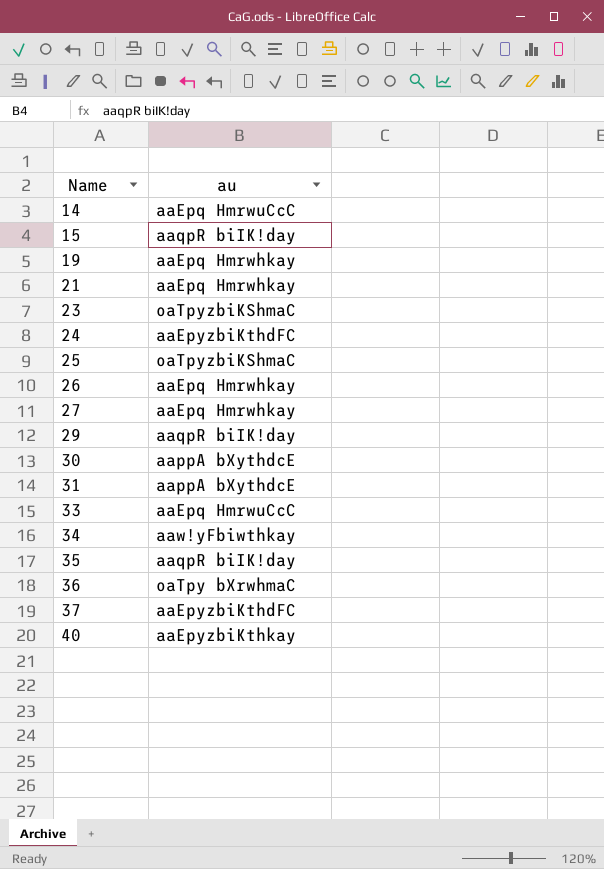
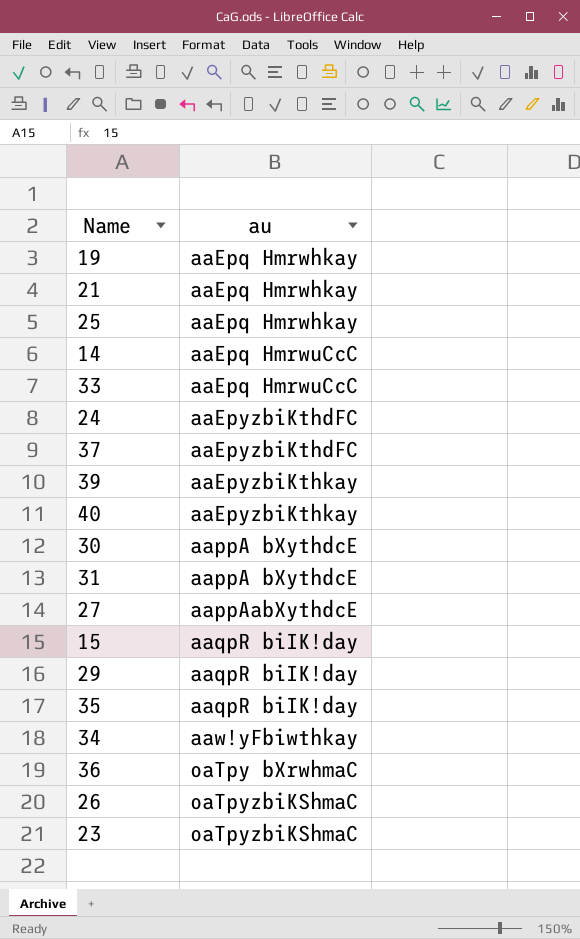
row order: Name ascending -> au ascending
25 | au: oaTpyzbiKShmaC -> aaEpq Hmrwhkay
row 39: none -> aaEpyzbiKthkay
27 | au: aaEpq Hmrwhkay -> aappAabXythdcE
26 | au: aaEpq Hmrwhkay -> oaTpyzbiKShmaC

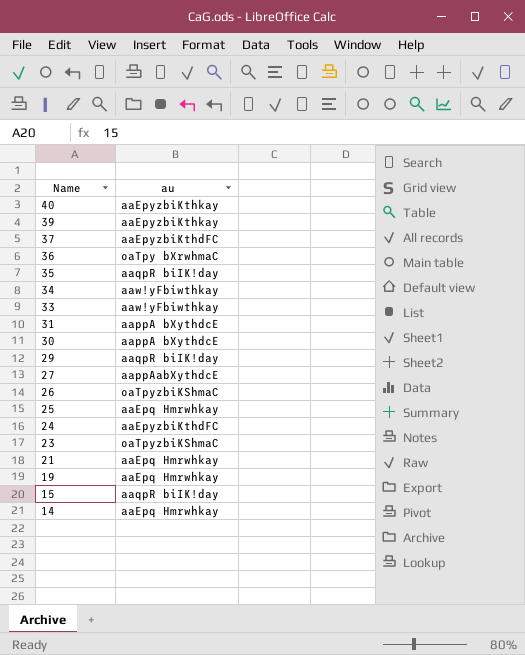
row order: au ascending -> Name descending
33 | au: aaEpq HmrwuCcC -> aaw!yFbiwthkay
14 | au: aaEpq HmrwuCcC -> aaEpq Hmrwhkay

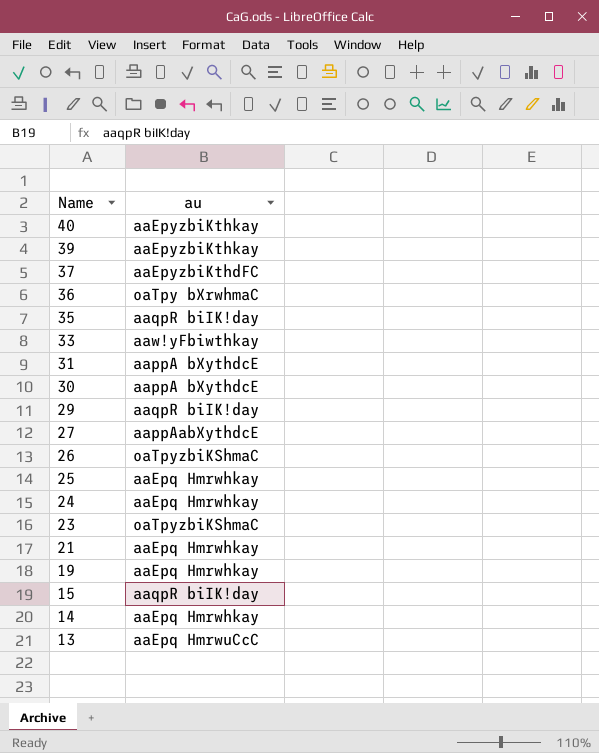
row 34: aaw!yFbiwthkay -> none
24 | au: aaEpyzbiKthdFC -> aaEpq Hmrwhkay
row 13: none -> aaEpq HmrwuCcC

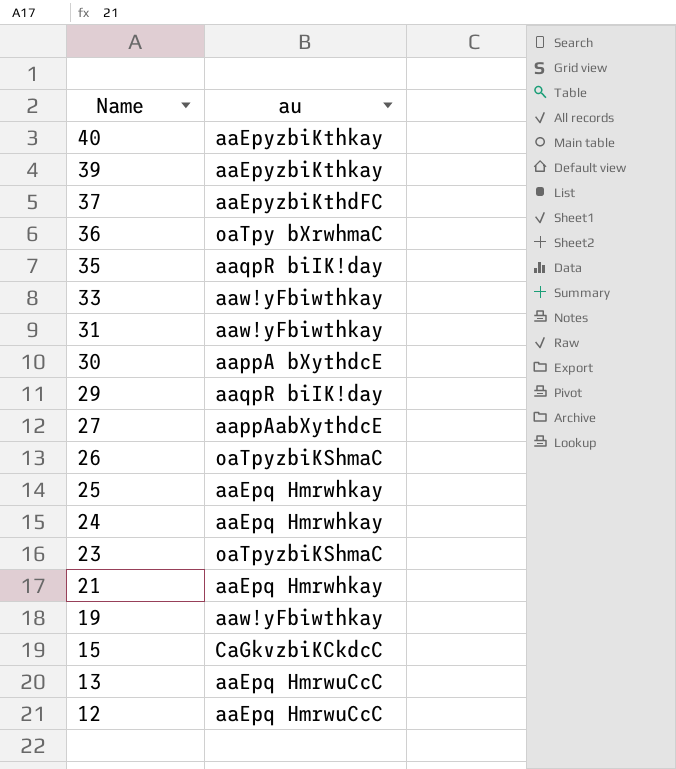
row 14: aaEpq Hmrwhkay -> none
31 | au: aappA bXythdcE -> aaw!yFbiwthkay
19 | au: aaEpq Hmrwhkay -> aaw!yFbiwthkay
15 | au: aaqpR biIK!day -> CaGkvzbiKCkdcC
row 12: none -> aaEpq HmrwuCcC

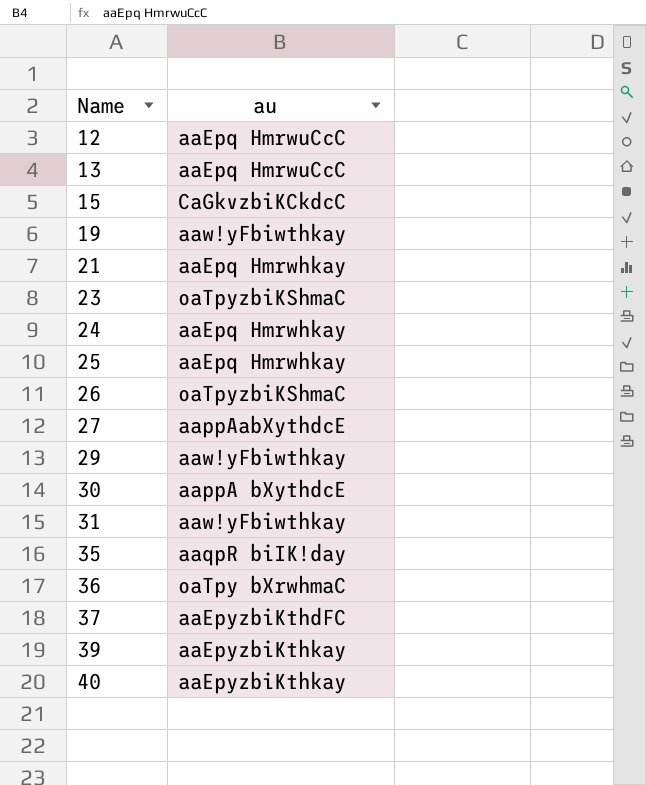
row order: Name descending -> Name ascending
row 33: aaw!yFbiwthkay -> none
29 | au: aaqpR biIK!day -> aaw!yFbiwthkay

